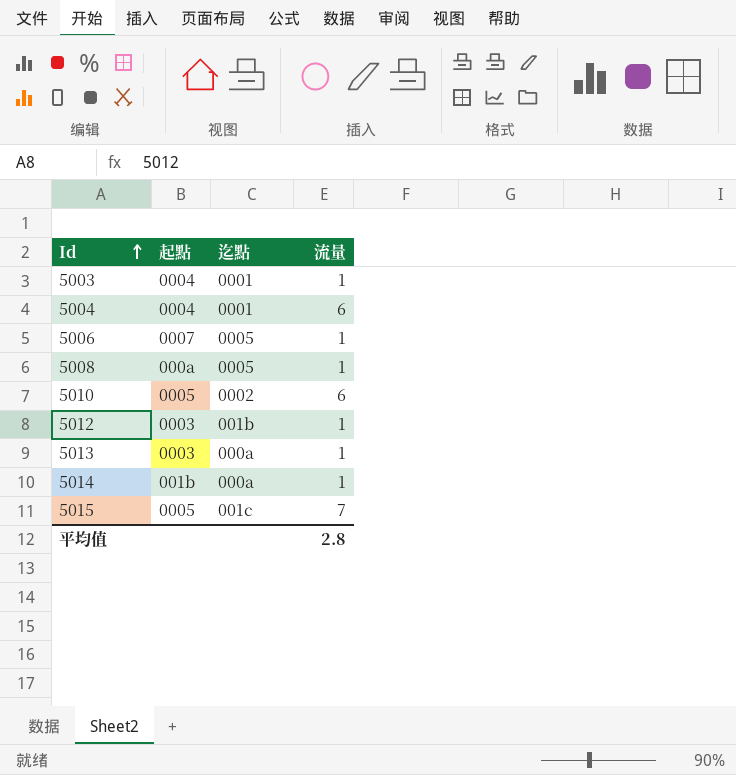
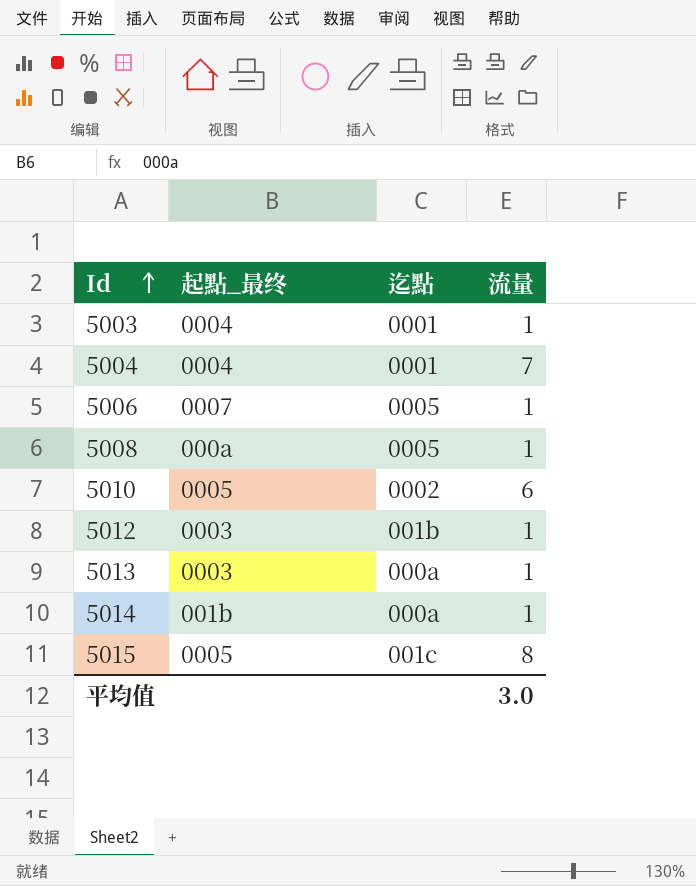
column name: 起點 -> 起點_最终
5004 | 流量: 6 -> 7
5015 | 流量: 7 -> 8
平均值 | 流量: 2.8 -> 3.0

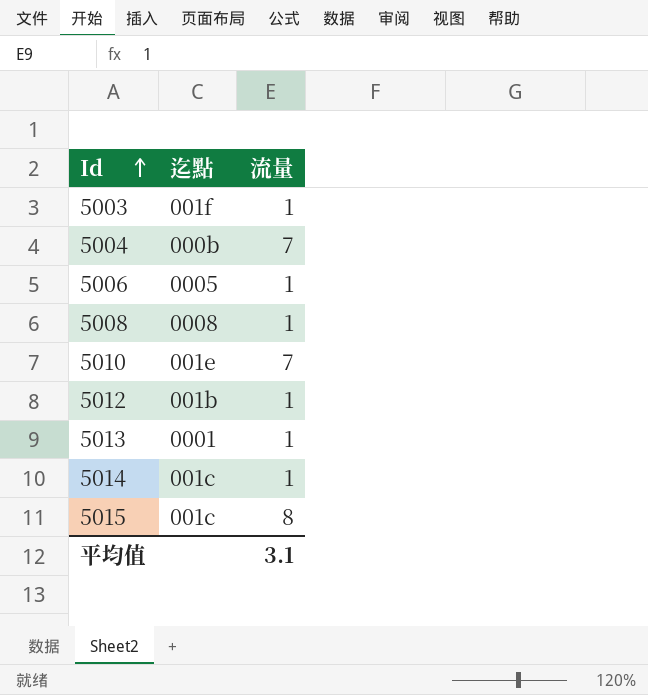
column 起點_最终 | position: 2 -> none
5003 | 迄點: 0001 -> 001f
5004 | 迄點: 0001 -> 000b
5008 | 迄點: 0005 -> 0008
5010 | 迄點: 0002 -> 001e
5010 | 流量: 6 -> 7
5013 | 迄點: 000a -> 0001
5014 | 迄點: 000a -> 001c
平均值 | 流量: 3.0 -> 3.1

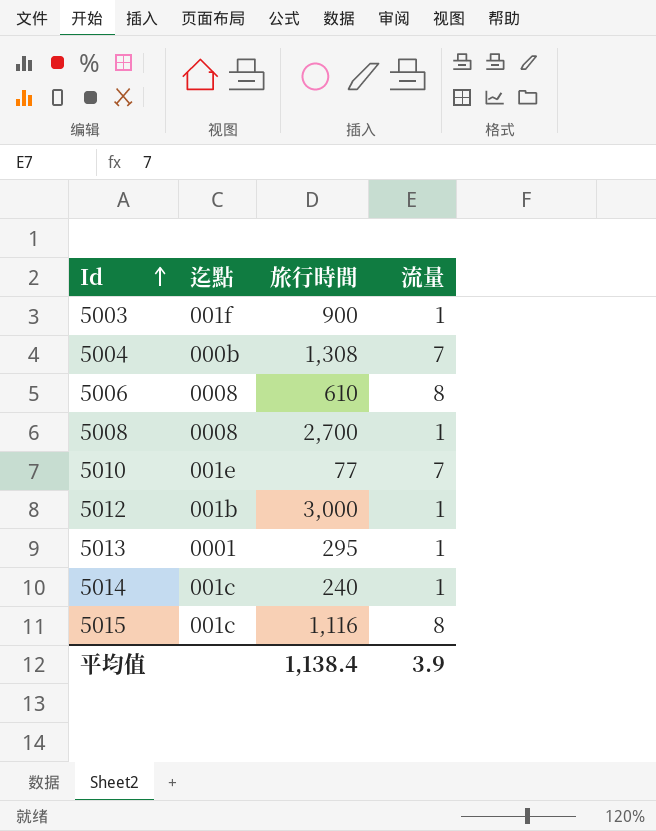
column 旅行時間 | position: none -> 3
5006 | 迄點: 0005 -> 0008
5006 | 流量: 1 -> 8
平均值 | 流量: 3.1 -> 3.9

